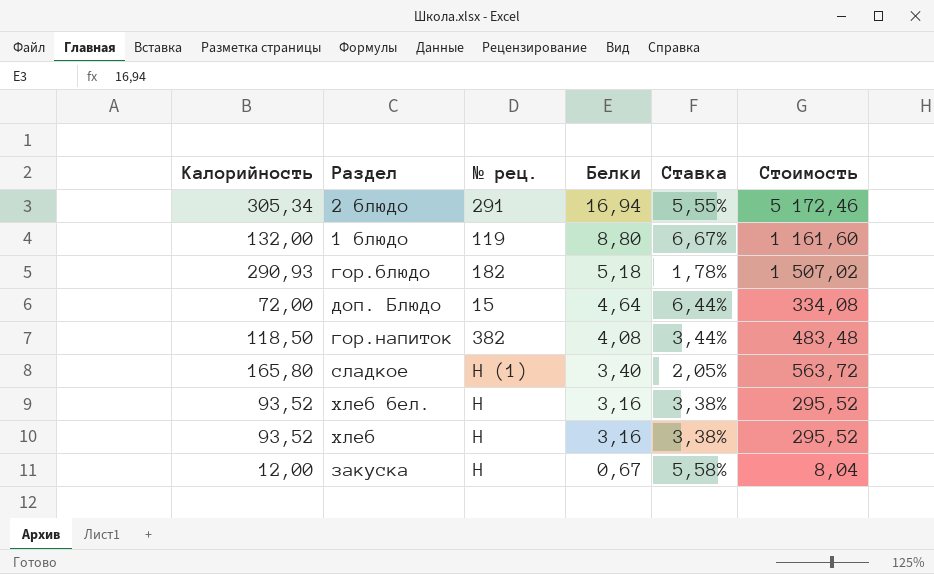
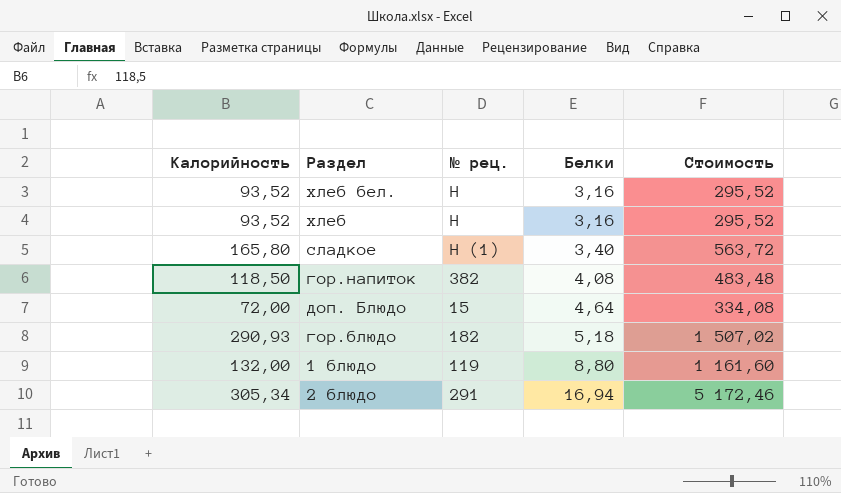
row order: Белки descending -> Белки ascending
column Ставка | formula: [Белки] / [Калорийность] -> none
row закуска: 12,00 | Н | 0,67 | 5,58% | 8,04 -> none

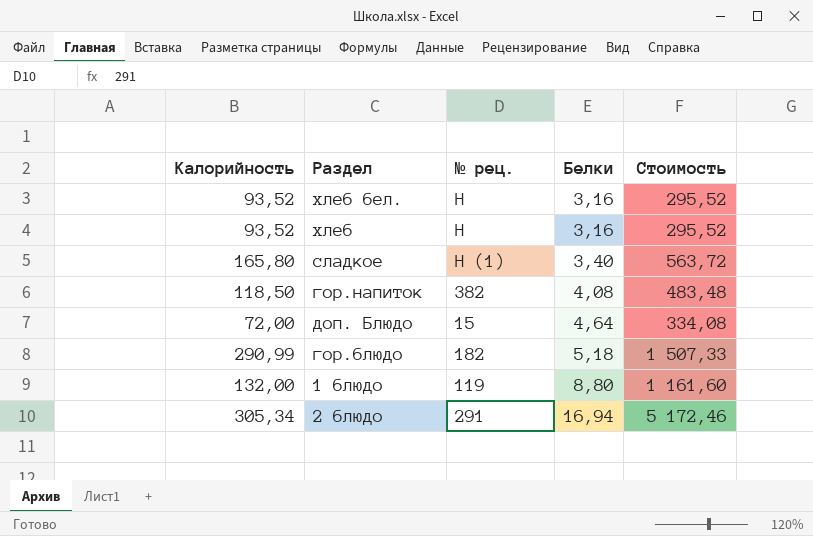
гор.блюдо | Калорийность: 290,93 -> 290,99
гор.блюдо | Стоимость: 1 507,02 -> 1 507,33

